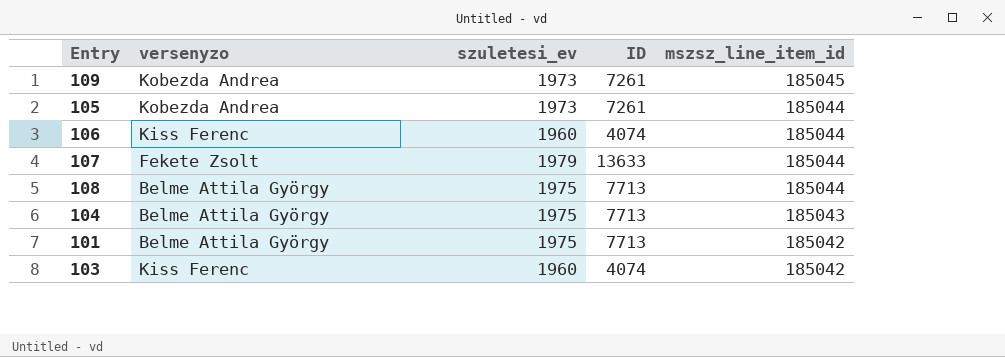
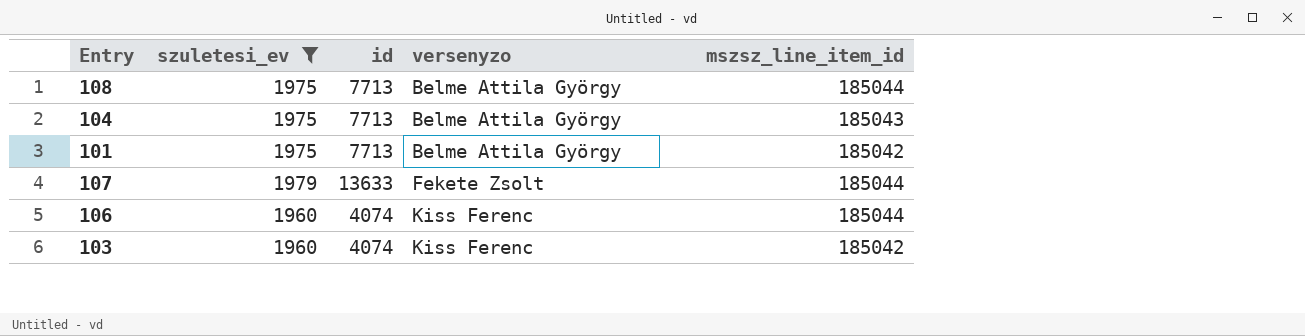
filter: none -> szuletesi_ev != 1973
row order: mszsz_line_item_id descending -> versenyzo ascending
column name: ID -> id
column versenyzo | position: 2 -> 4

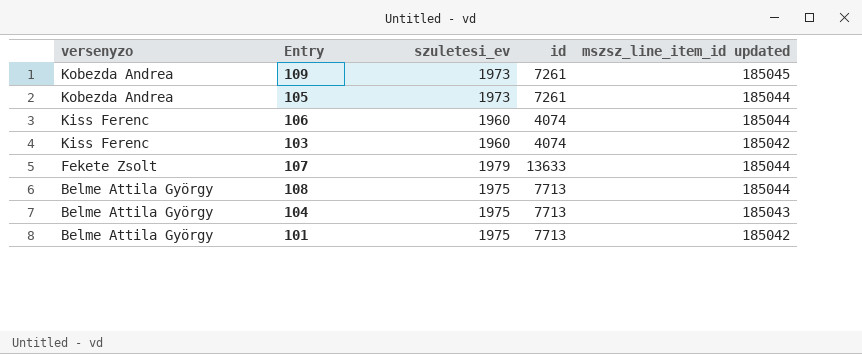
filter: szuletesi_ev != 1973 -> none
row order: versenyzo ascending -> versenyzo descending
column versenyzo | position: 4 -> 1
column name: mszsz_line_item_id -> mszsz_line_item_id updated

